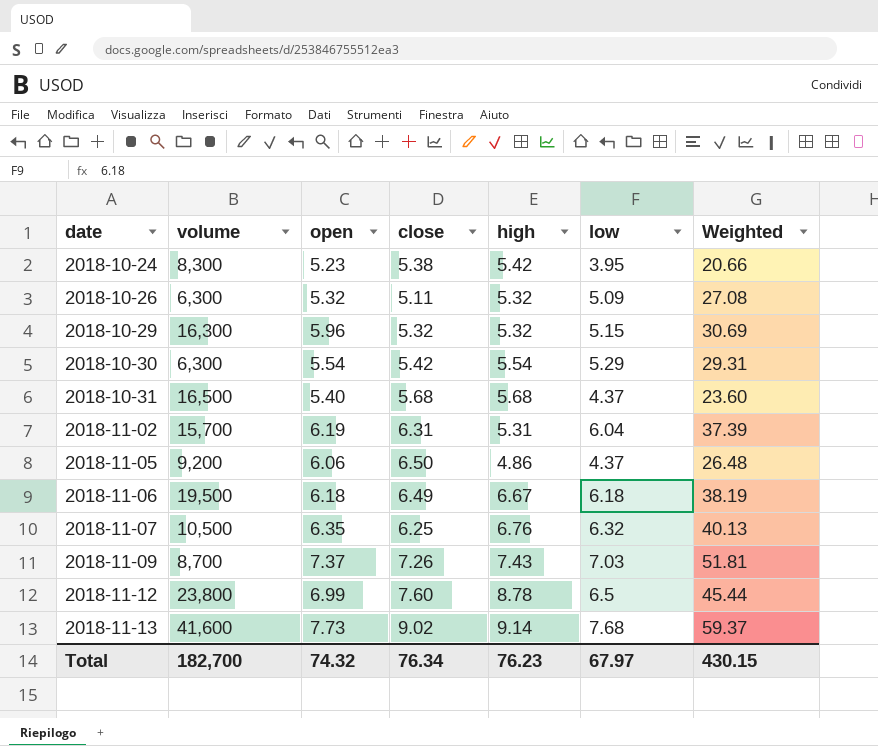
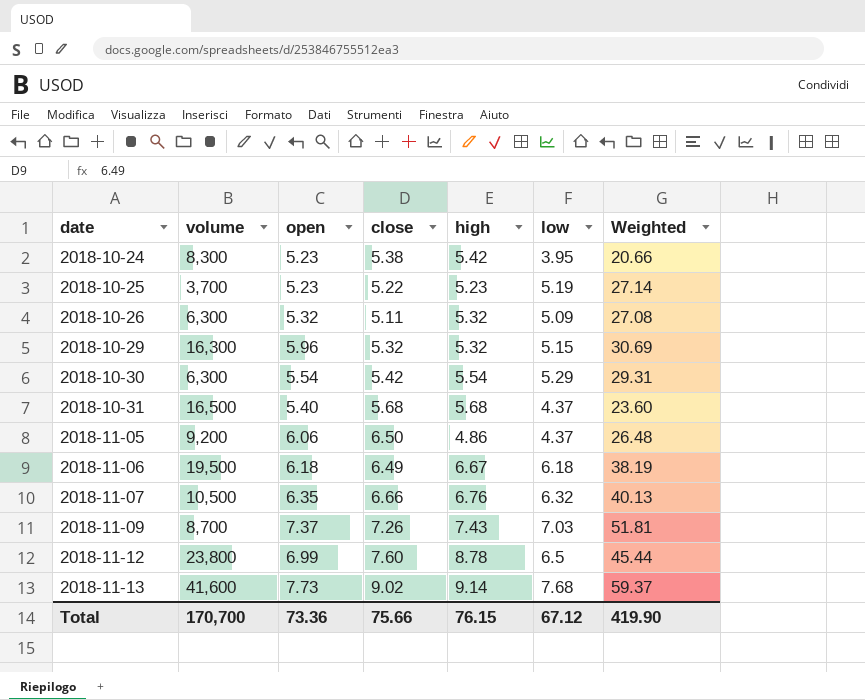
row 2018-11-02: 15,700 | 6.19 | 6.31 | 5.31 | 6.04 | 37.39 -> none
row 2018-10-25: none -> 3,700 | 5.23 | 5.22 | 5.23 | 5.19 | 27.14
2018-11-07 | close: 6.25 -> 6.66
Total | volume: 182,700 -> 170,700
Total | open: 74.32 -> 73.36
Total | close: 76.34 -> 75.66
Total | high: 76.23 -> 76.15
Total | low: 67.97 -> 67.12
Total | Weighted: 430.15 -> 419.90

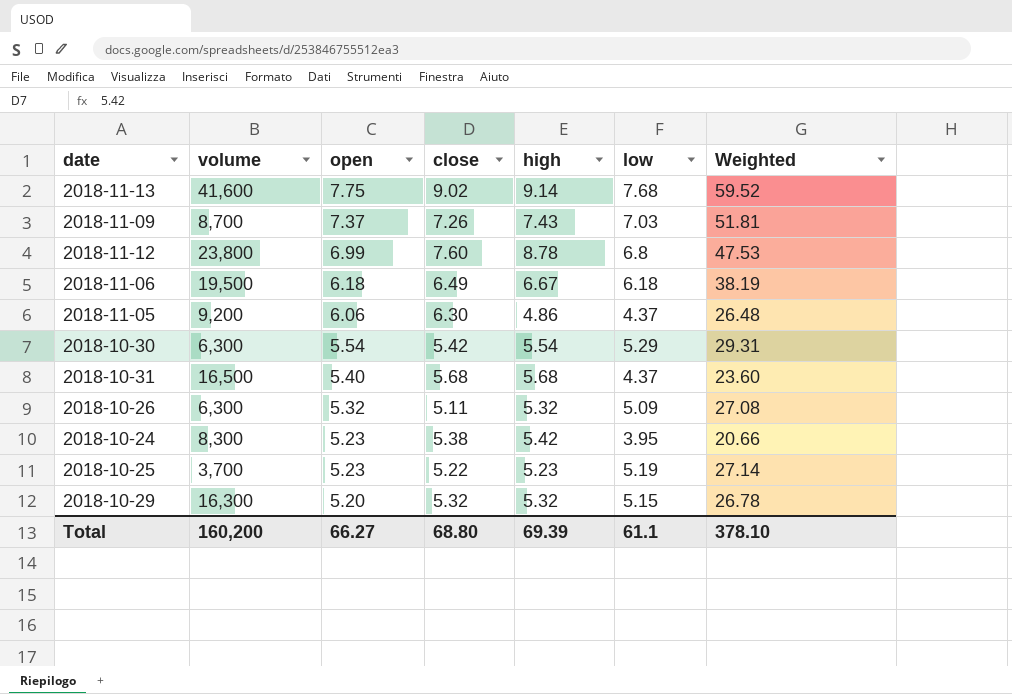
row order: date ascending -> open descending
row 2018-11-07: 10,500 | 6.35 | 6.66 | 6.76 | 6.32 | 40.13 -> none
2018-11-13 | open: 7.73 -> 7.75
2018-11-13 | Weighted: 59.37 -> 59.52
2018-11-12 | low: 6.5 -> 6.8
2018-11-12 | Weighted: 45.44 -> 47.53
2018-11-05 | close: 6.50 -> 6.30
2018-10-29 | open: 5.96 -> 5.20
2018-10-29 | Weighted: 30.69 -> 26.78
Total | volume: 170,700 -> 160,200
Total | open: 73.36 -> 66.27
Total | close: 75.66 -> 68.80
Total | high: 76.15 -> 69.39
Total | low: 67.12 -> 61.1
Total | Weighted: 419.90 -> 378.10

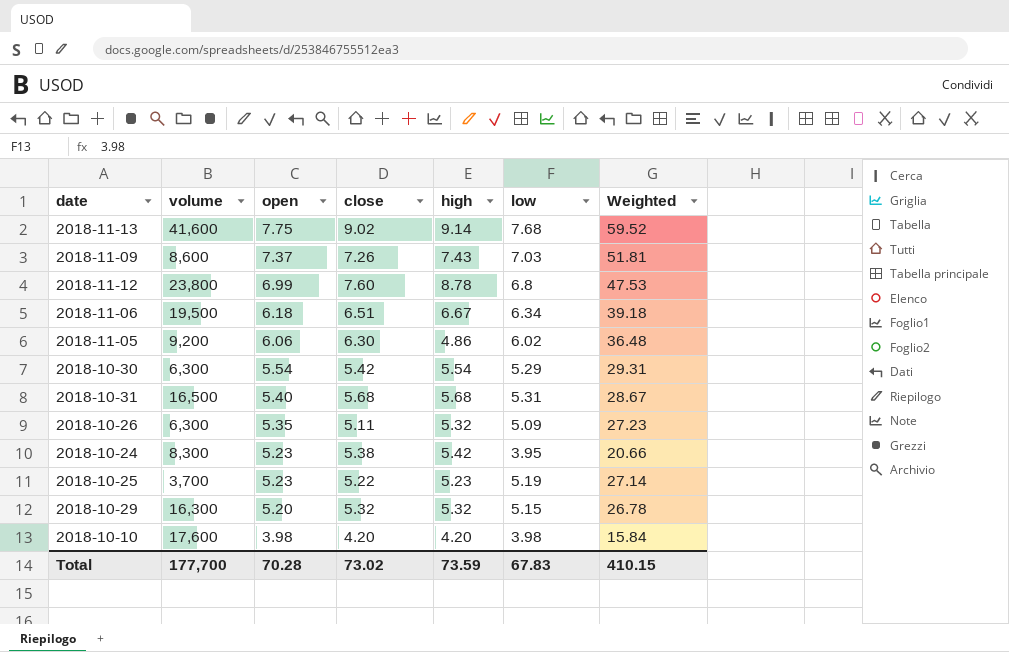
2018-11-09 | volume: 8,700 -> 8,600
2018-11-06 | close: 6.49 -> 6.51
2018-11-06 | low: 6.18 -> 6.34
2018-11-06 | Weighted: 38.19 -> 39.18
2018-11-05 | low: 4.37 -> 6.02
2018-11-05 | Weighted: 26.48 -> 36.48
2018-10-31 | low: 4.37 -> 5.31
2018-10-31 | Weighted: 23.60 -> 28.67
2018-10-26 | open: 5.32 -> 5.35
2018-10-26 | Weighted: 27.08 -> 27.23
row 2018-10-10: none -> 17,600 | 3.98 | 4.20 | 4.20 | 3.98 | 15.84
Total | volume: 160,200 -> 177,700
Total | open: 66.27 -> 70.28
Total | close: 68.80 -> 73.02
Total | high: 69.39 -> 73.59
Total | low: 61.1 -> 67.83
Total | Weighted: 378.10 -> 410.15

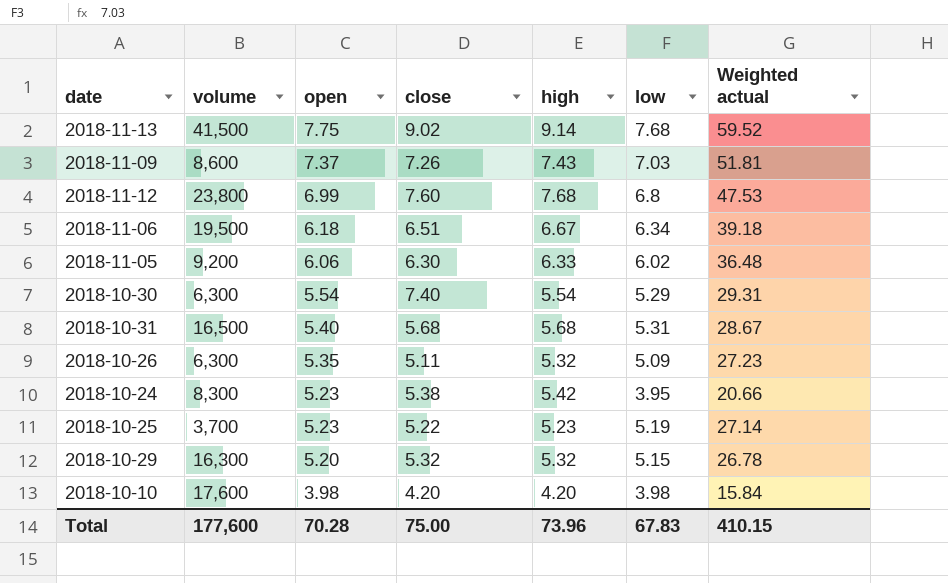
column name: Weighted -> Weighted actual
2018-11-13 | volume: 41,600 -> 41,500
2018-11-12 | high: 8.78 -> 7.68
2018-11-05 | high: 4.86 -> 6.33
2018-10-30 | close: 5.42 -> 7.40
Total | volume: 177,700 -> 177,600
Total | close: 73.02 -> 75.00
Total | high: 73.59 -> 73.96

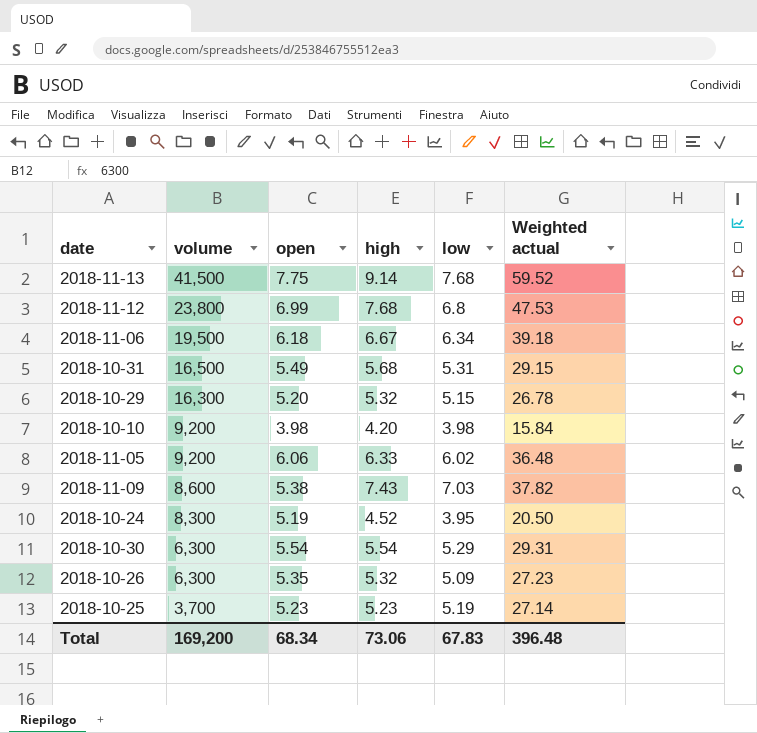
row order: open descending -> volume descending
column close | position: 4 -> none
2018-10-31 | open: 5.40 -> 5.49
2018-10-31 | Weighted actual: 28.67 -> 29.15
2018-10-10 | volume: 17,600 -> 9,200
2018-11-09 | open: 7.37 -> 5.38
2018-11-09 | Weighted actual: 51.81 -> 37.82
2018-10-24 | open: 5.23 -> 5.19
2018-10-24 | high: 5.42 -> 4.52
2018-10-24 | Weighted actual: 20.66 -> 20.50
Total | volume: 177,600 -> 169,200
Total | open: 70.28 -> 68.34
Total | high: 73.96 -> 73.06
Total | Weighted actual: 410.15 -> 396.48

